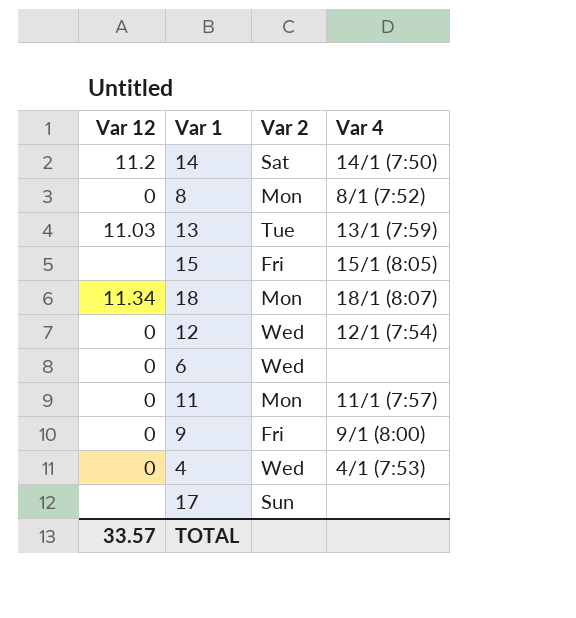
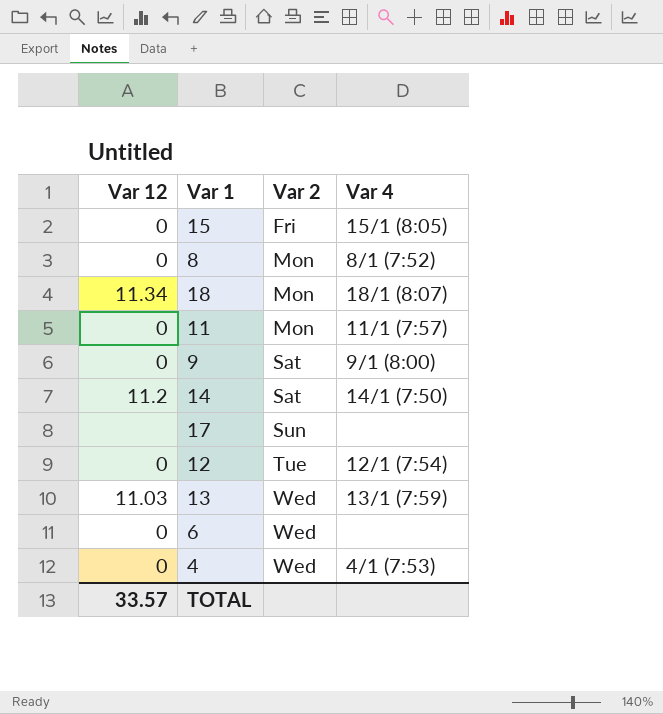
row order: none -> Var 2 ascending
15 | Var 12: none -> 0
9 | Var 2: Fri -> Sat
12 | Var 2: Wed -> Tue
13 | Var 2: Tue -> Wed

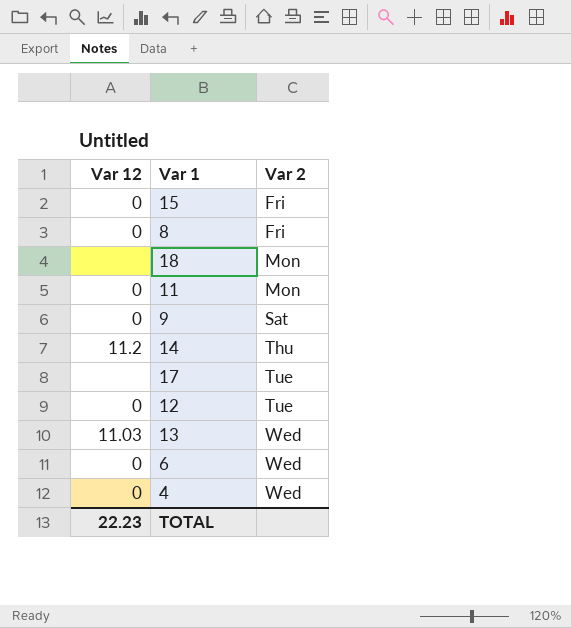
column Var 4 | position: 4 -> none
8 | Var 2: Mon -> Fri
18 | Var 12: 11.34 -> none
14 | Var 2: Sat -> Thu
17 | Var 2: Sun -> Tue
TOTAL | Var 12: 33.57 -> 22.23

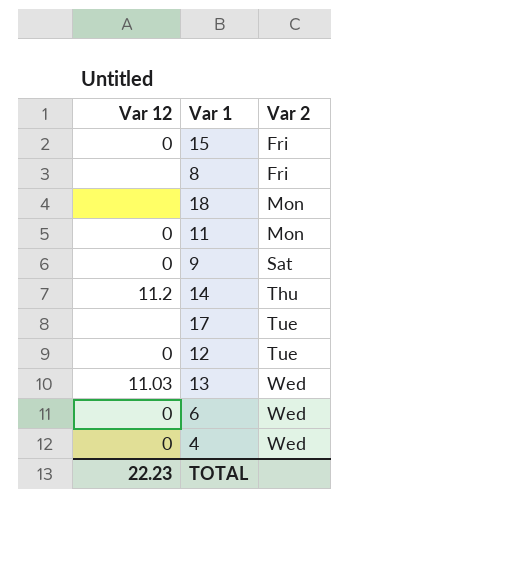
8 | Var 12: 0 -> none

